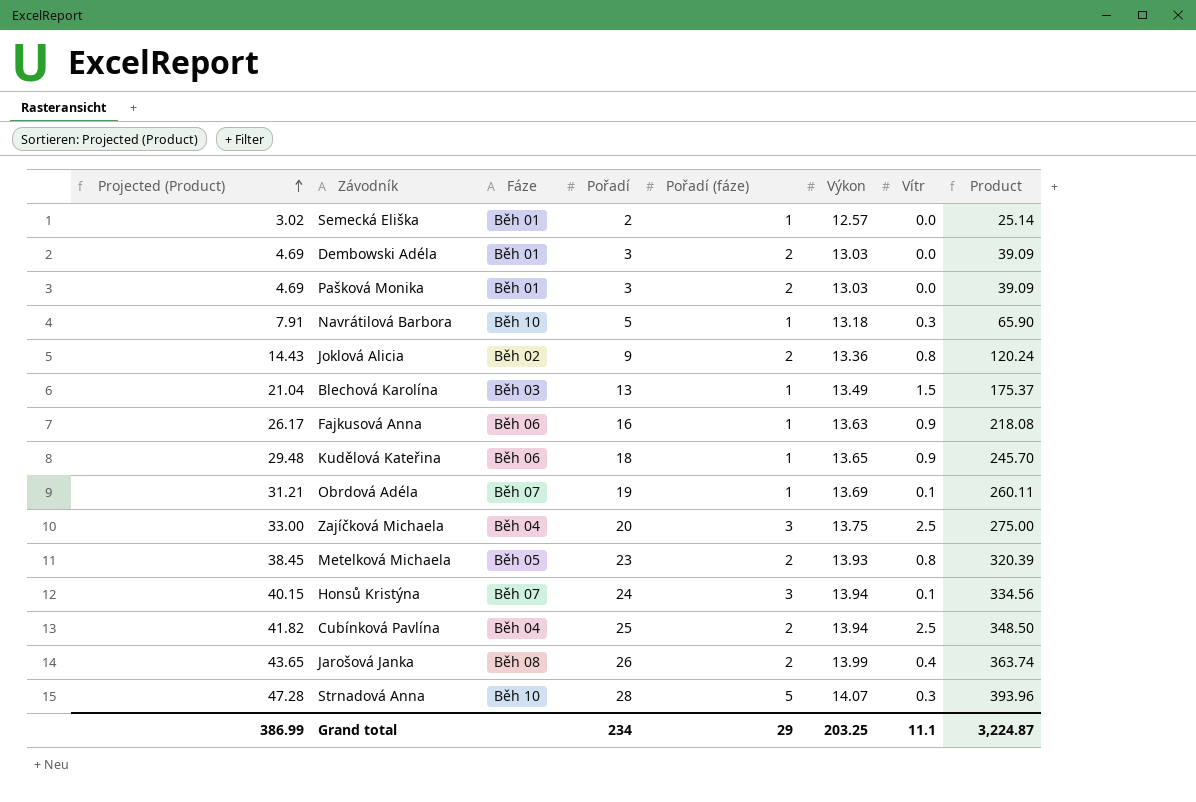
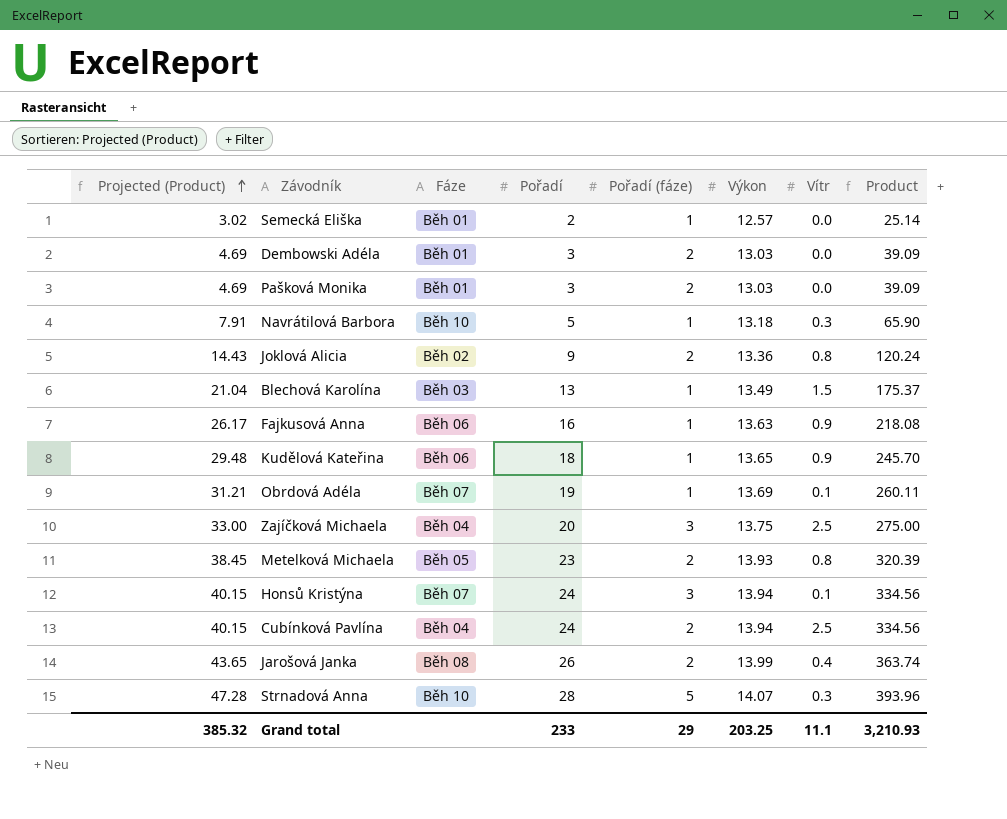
Cubínková Pavlína | Projected (Product): 41.82 -> 40.15
Cubínková Pavlína | Pořadí: 25 -> 24
Cubínková Pavlína | Product: 348.50 -> 334.56
Grand total | Projected (Product): 386.99 -> 385.32
Grand total | Pořadí: 234 -> 233
Grand total | Product: 3,224.87 -> 3,210.93

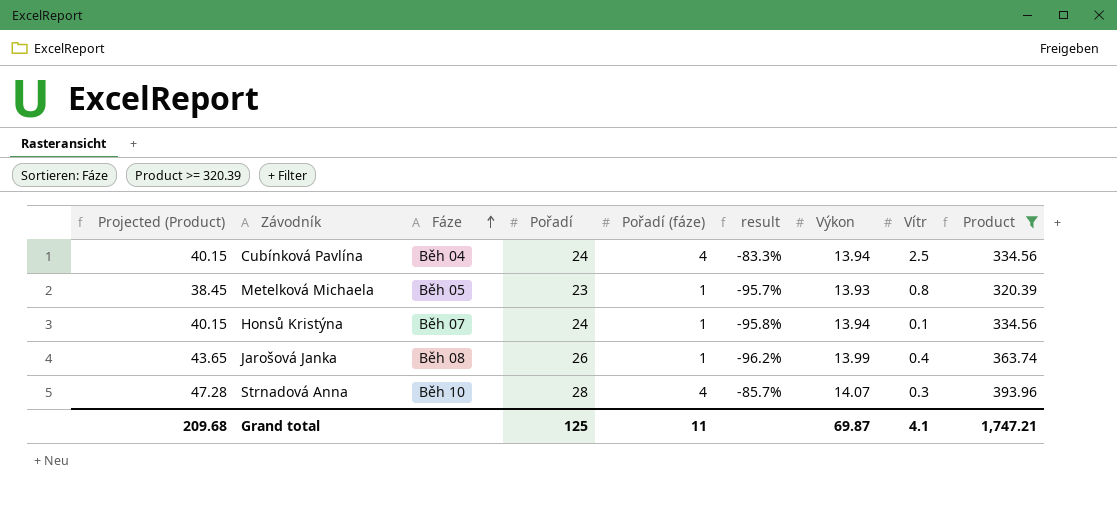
filter: none -> Product >= 320.39
row order: Projected (Product) ascending -> Fáze ascending
column result | formula: none -> ([Pořadí (fáze)] - [Pořadí]) / [Pořadí]
Cubínková Pavlína | Pořadí (fáze): 2 -> 4
Metelková Michaela | Pořadí (fáze): 2 -> 1
Honsů Kristýna | Pořadí (fáze): 3 -> 1
Jarošová Janka | Pořadí (fáze): 2 -> 1
Strnadová Anna | Pořadí (fáze): 5 -> 4
Grand total | Projected (Product): 385.32 -> 209.68
Grand total | Pořadí: 233 -> 125
Grand total | Pořadí (fáze): 29 -> 11
Grand total | Výkon: 203.25 -> 69.87
Grand total | Vítr: 11.1 -> 4.1
Grand total | Product: 3,210.93 -> 1,747.21

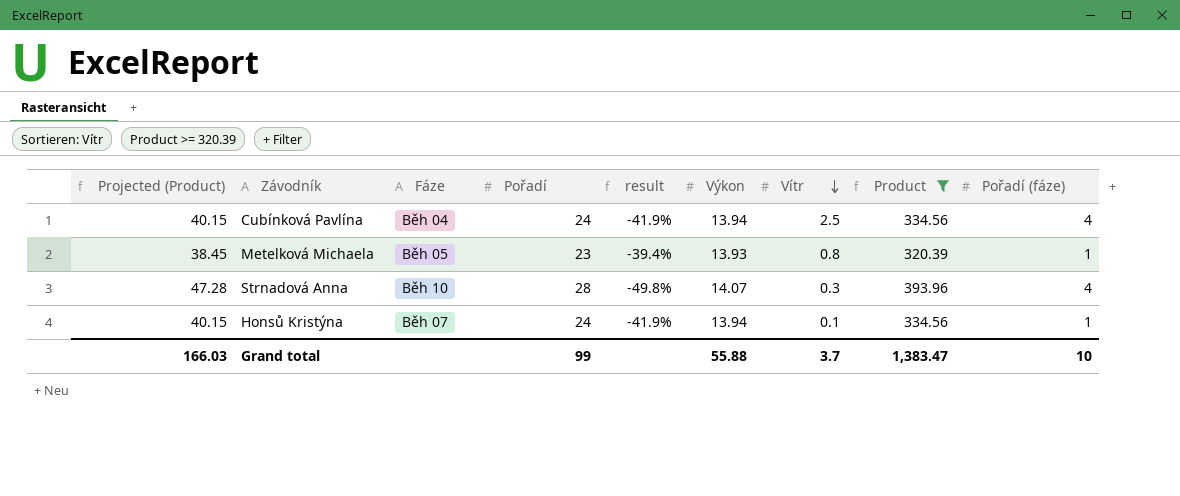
row order: Fáze ascending -> Vítr descending
column result | formula: ([Pořadí (fáze)] - [Pořadí]) / [Pořadí] -> ([Výkon] - [Pořadí]) / [Pořadí]
column Pořadí (fáze) | position: 5 -> 9
row Jarošová Janka: 43.65 | Běh 08 | 26 | 1 | -96.2% | 13.99 | 0.4 | 363.74 -> none
Grand total | Projected (Product): 209.68 -> 166.03
Grand total | Pořadí: 125 -> 99
Grand total | Výkon: 69.87 -> 55.88
Grand total | Vítr: 4.1 -> 3.7
Grand total | Product: 1,747.21 -> 1,383.47
Grand total | Pořadí (fáze): 11 -> 10

